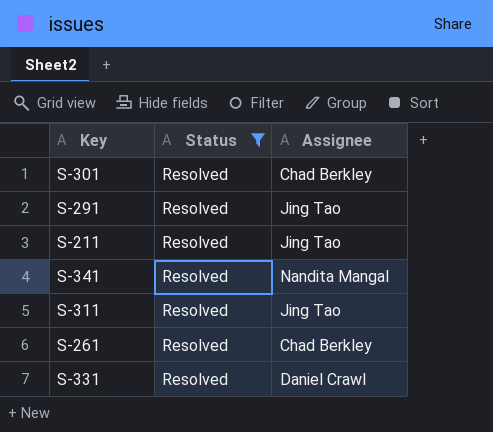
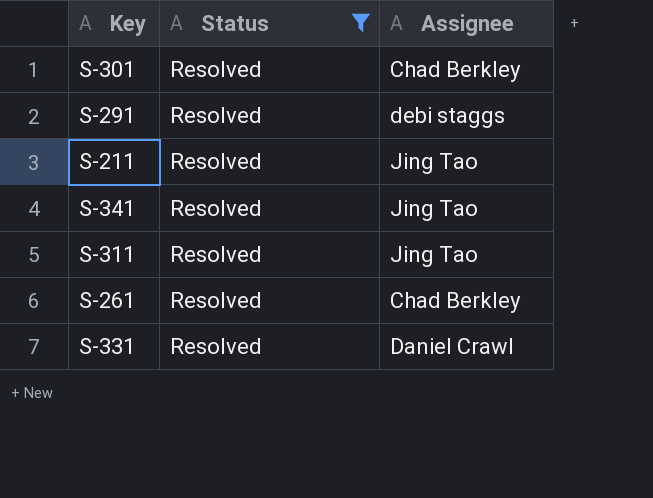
S-291 | Assignee: Jing Tao -> debi staggs
S-341 | Assignee: Nandita Mangal -> Jing Tao

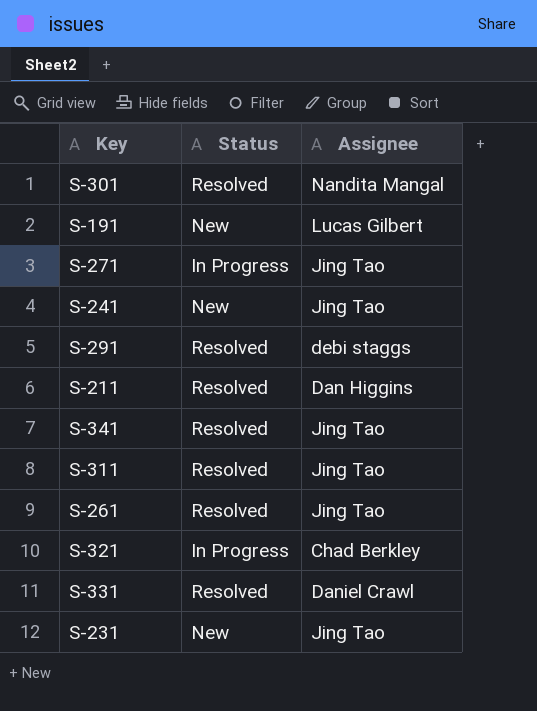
filter: Status = Resolved -> none
S-301 | Assignee: Chad Berkley -> Nandita Mangal
S-211 | Assignee: Jing Tao -> Dan Higgins
S-261 | Assignee: Chad Berkley -> Jing Tao

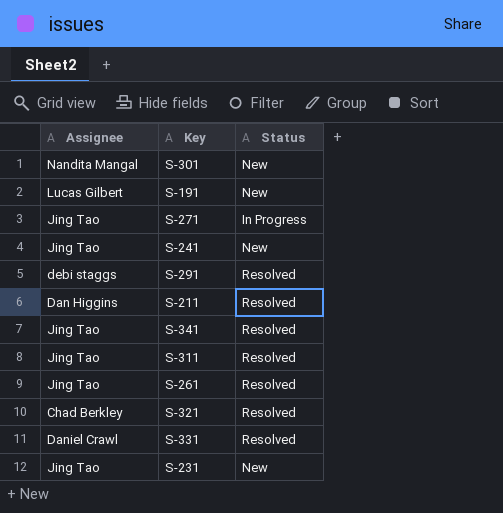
column Assignee | position: 3 -> 1
S-301 | Status: Resolved -> New
S-321 | Status: In Progress -> Resolved

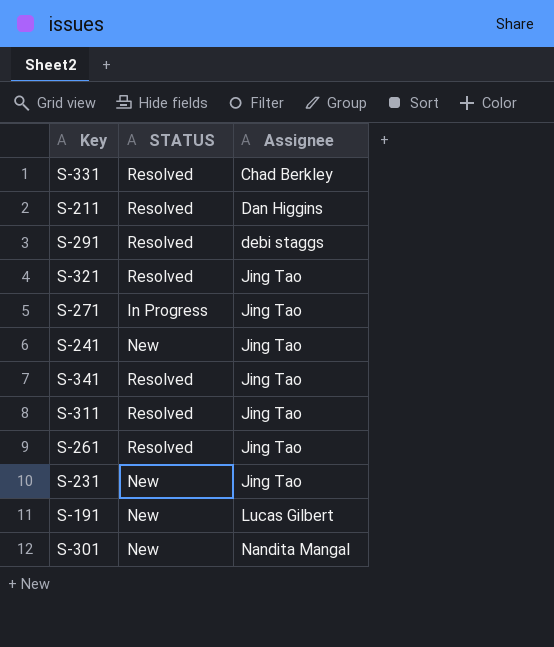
row order: none -> Assignee ascending
column name: Status -> STATUS
column Assignee | position: 1 -> 3
S-331 | Assignee: Daniel Crawl -> Chad Berkley
S-321 | Assignee: Chad Berkley -> Jing Tao

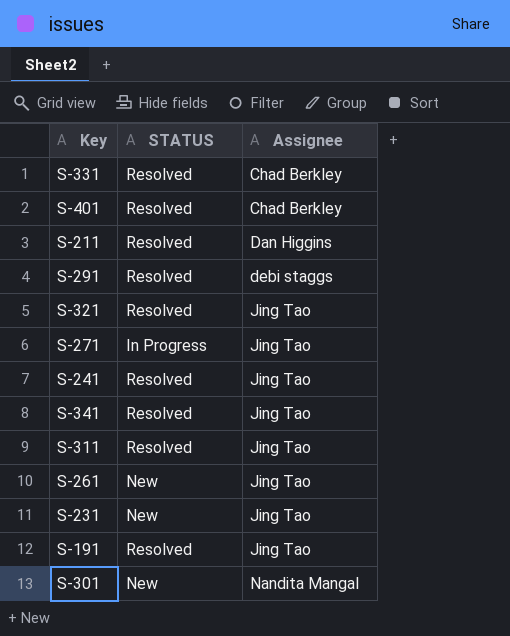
row S-401: none -> Resolved | Chad Berkley
S-241 | STATUS: New -> Resolved
S-261 | STATUS: Resolved -> New
S-191 | STATUS: New -> Resolved
S-191 | Assignee: Lucas Gilbert -> Jing Tao

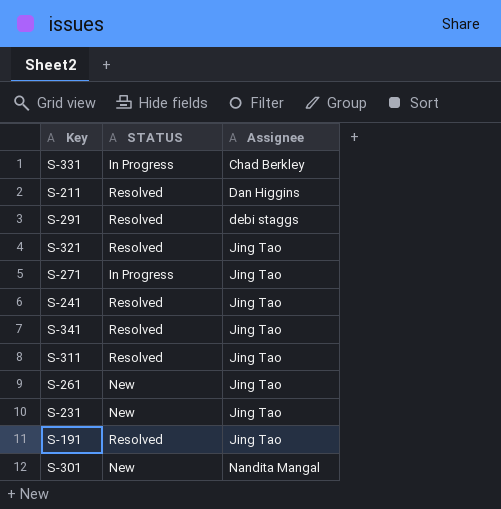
row S-401: Resolved | Chad Berkley -> none
S-331 | STATUS: Resolved -> In Progress

